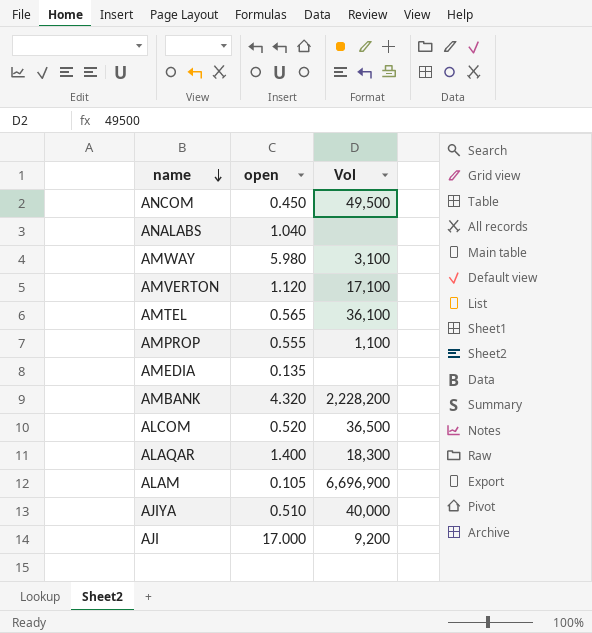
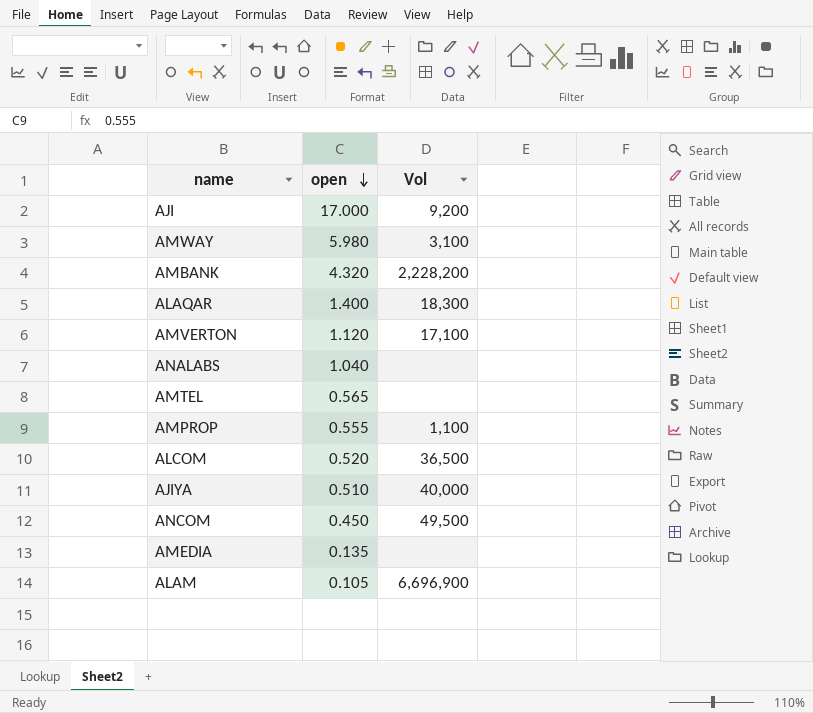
row order: name descending -> open descending
AMTEL | Vol: 36,100 -> none

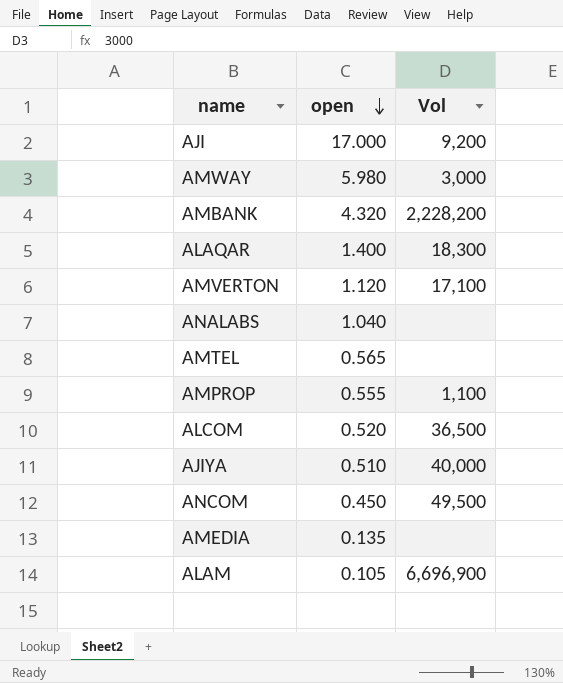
AMWAY | Vol: 3,100 -> 3,000

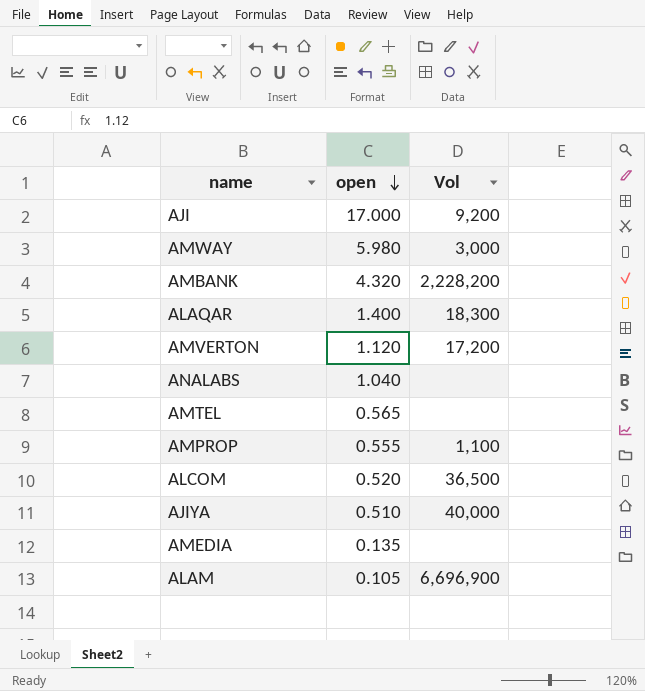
row ANCOM: 0.450 | 49,500 -> none
AMVERTON | Vol: 17,100 -> 17,200

